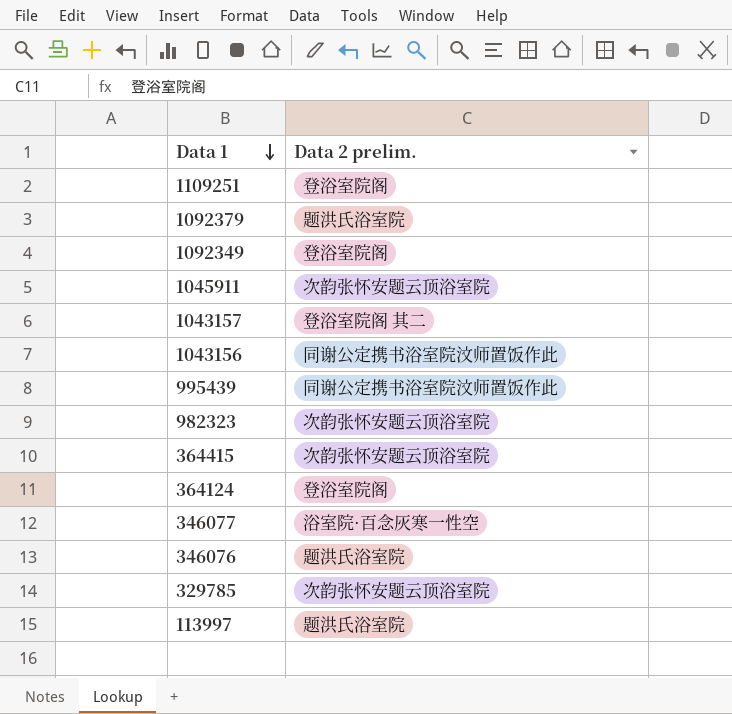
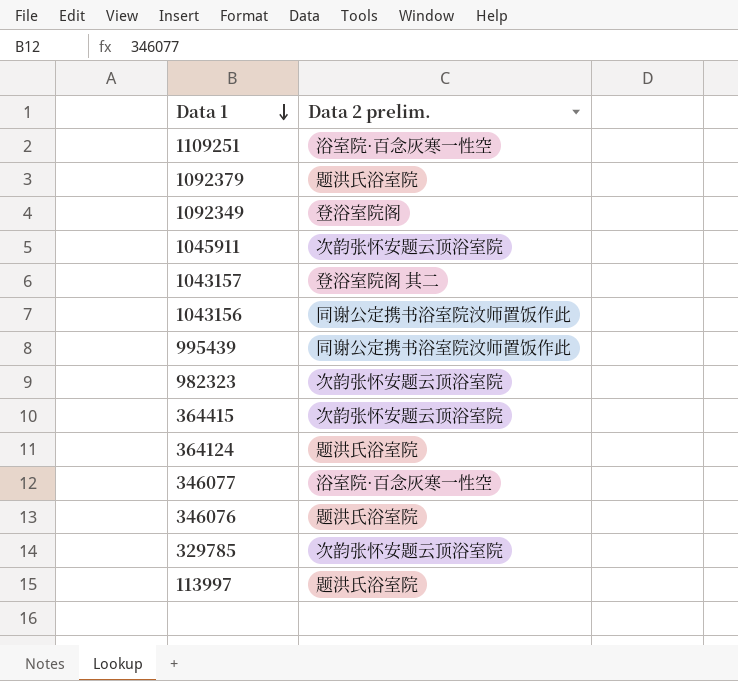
1109251 | Data 2 prelim.: 登浴室院阁 -> 浴室院·百念灰寒一性空
364124 | Data 2 prelim.: 登浴室院阁 -> 题洪氏浴室院

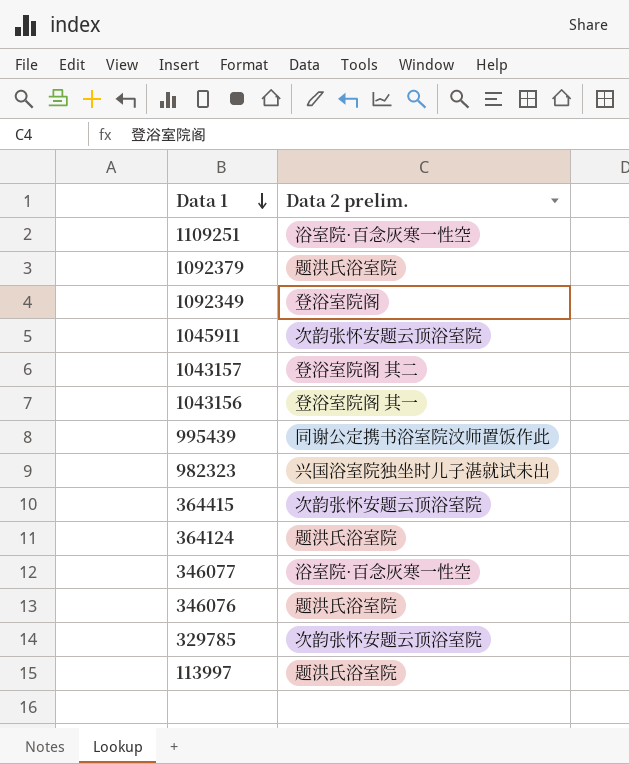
1043156 | Data 2 prelim.: 同谢公定携书浴室院汶师置饭作此 -> 登浴室院阁 其一
982323 | Data 2 prelim.: 次韵张怀安题云顶浴室院 -> 兴国浴室院独坐时儿子湛就试未出

